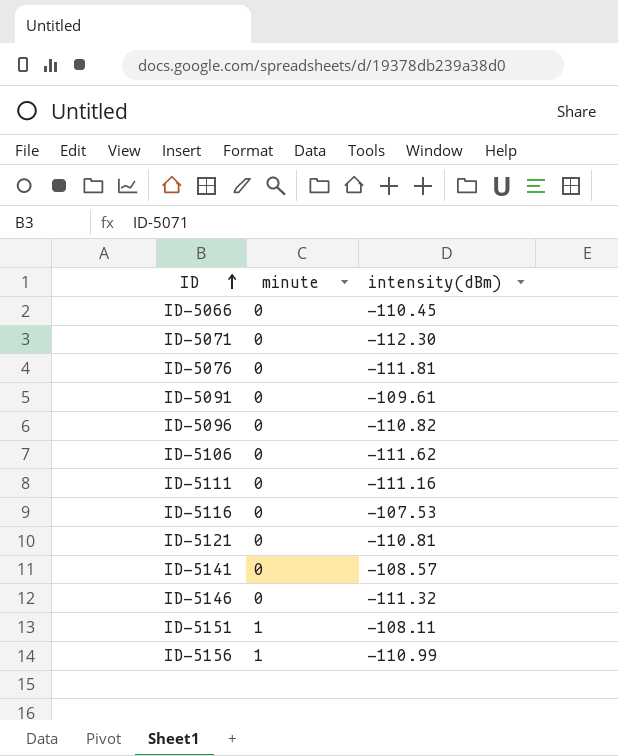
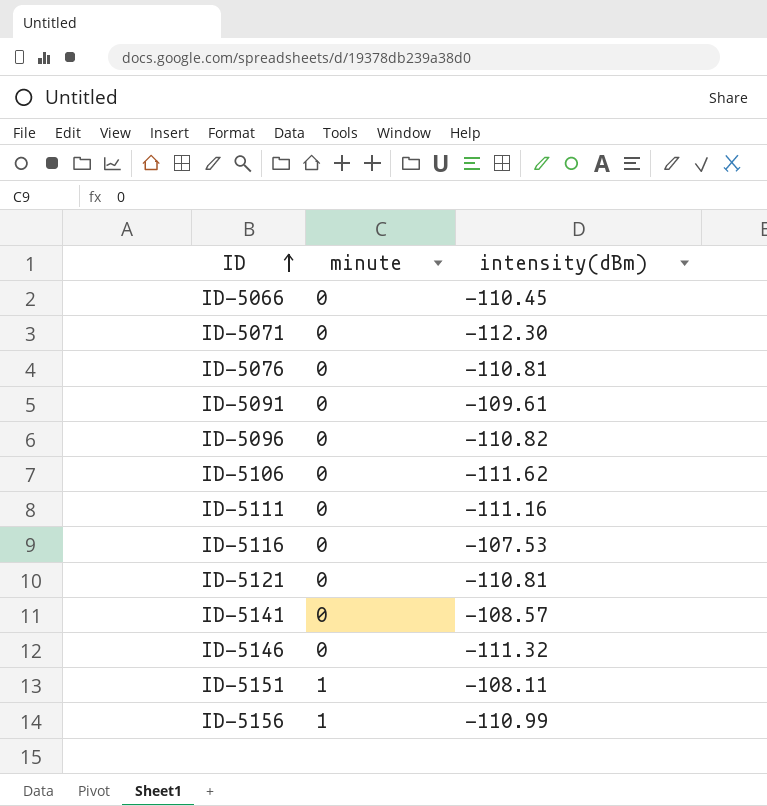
ID-5076 | intensity(dBm): -111.81 -> -110.81

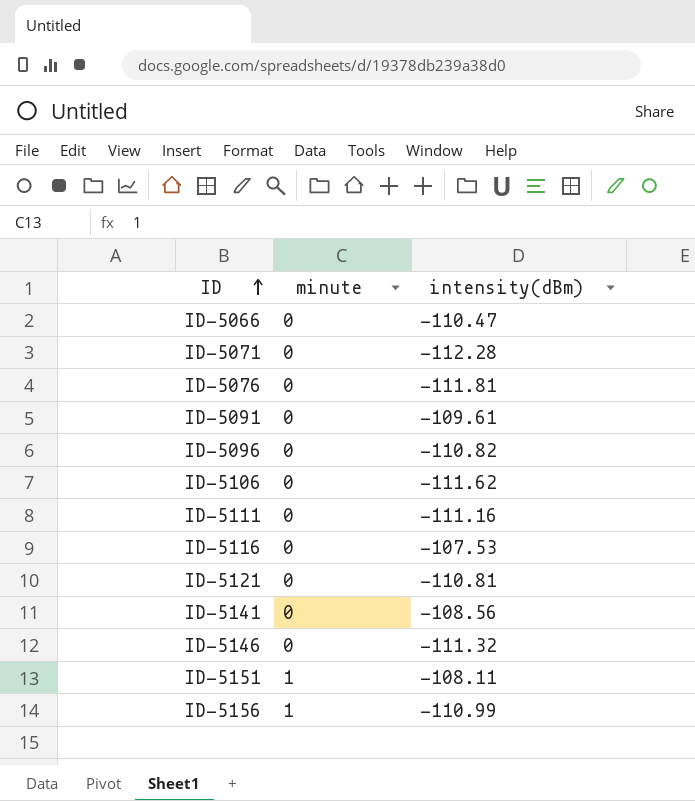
ID-5066 | intensity(dBm): -110.45 -> -110.47
ID-5071 | intensity(dBm): -112.30 -> -112.28
ID-5076 | intensity(dBm): -110.81 -> -111.81
ID-5141 | intensity(dBm): -108.57 -> -108.56

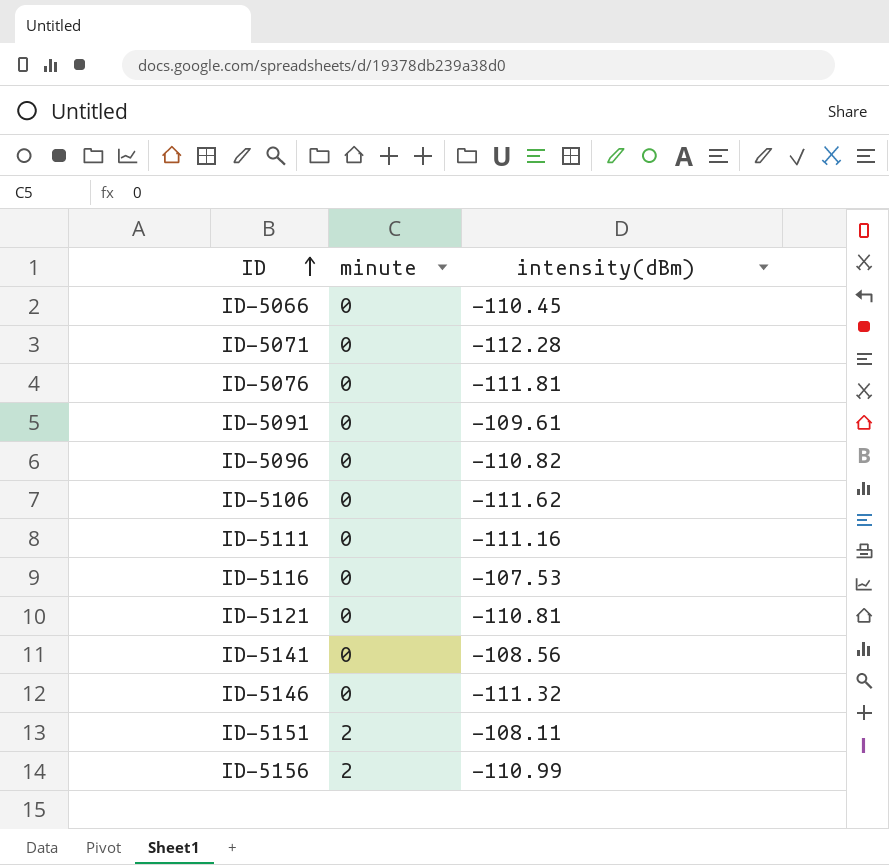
ID-5066 | intensity(dBm): -110.47 -> -110.45
ID-5151 | minute: 1 -> 2
ID-5156 | minute: 1 -> 2

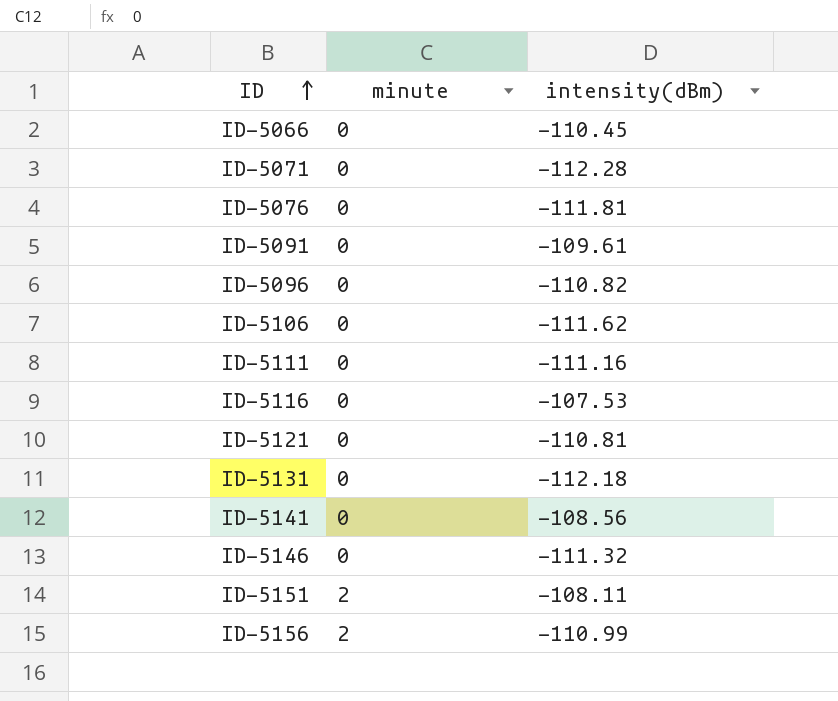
row ID-5131: none -> 0 | -112.18

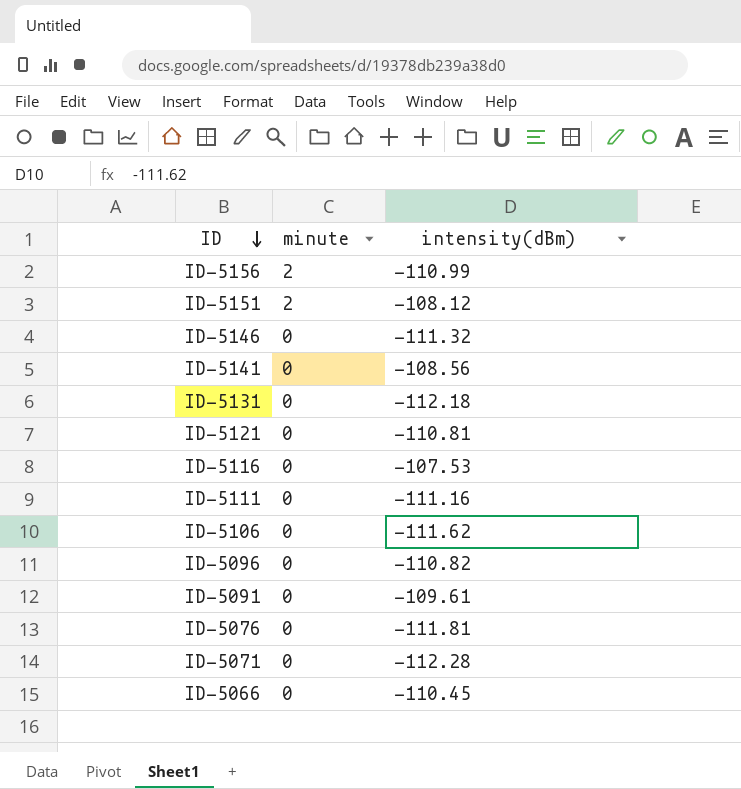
row order: ID ascending -> ID descending
ID-5151 | intensity(dBm): -108.11 -> -108.12

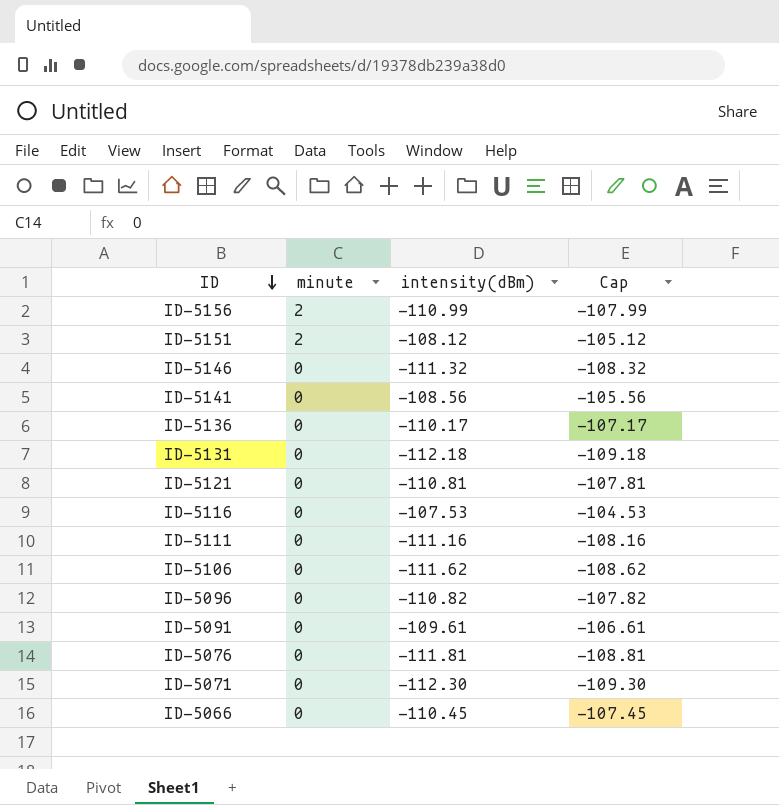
column Cap | formula: none -> [intensity(dBm)] + 3
row ID-5136: none -> 0 | -110.17 | -107.17
ID-5071 | intensity(dBm): -112.28 -> -112.30

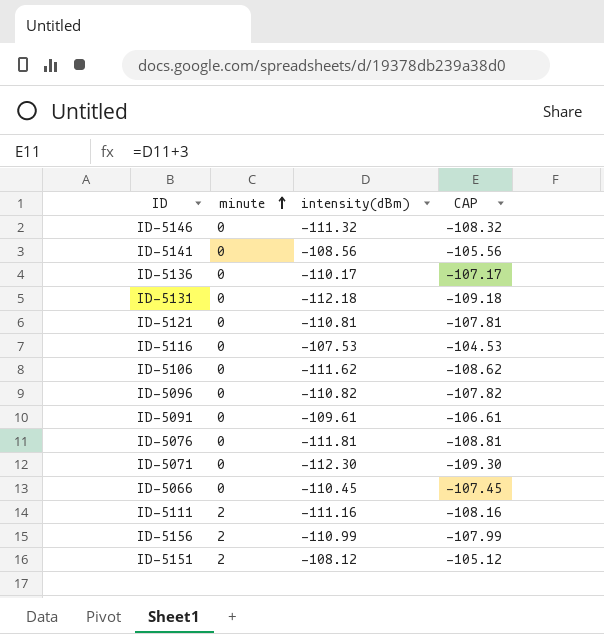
row order: ID descending -> minute ascending
column name: Cap -> CAP
ID-5111 | minute: 0 -> 2

